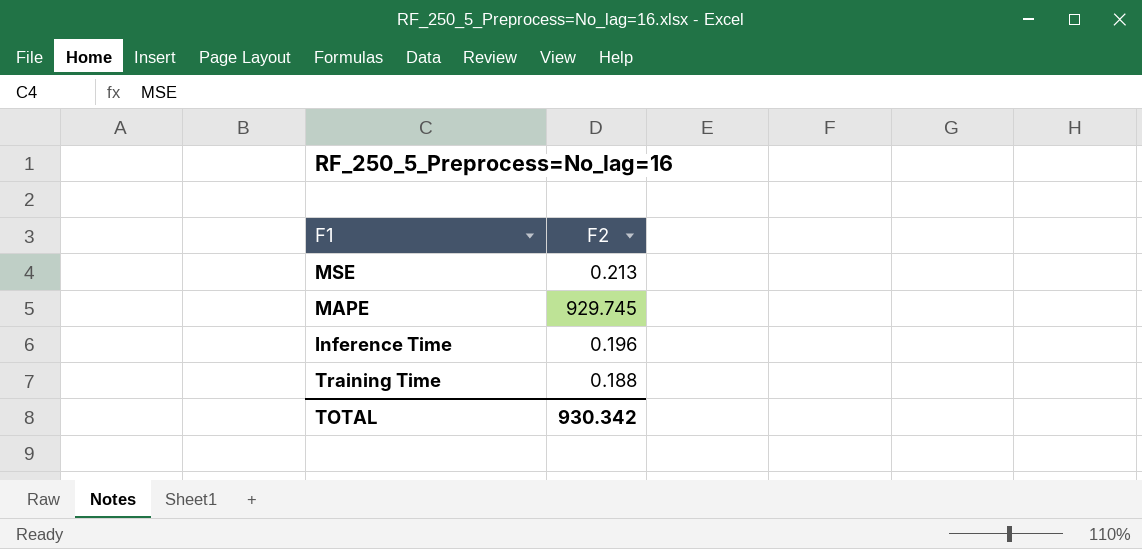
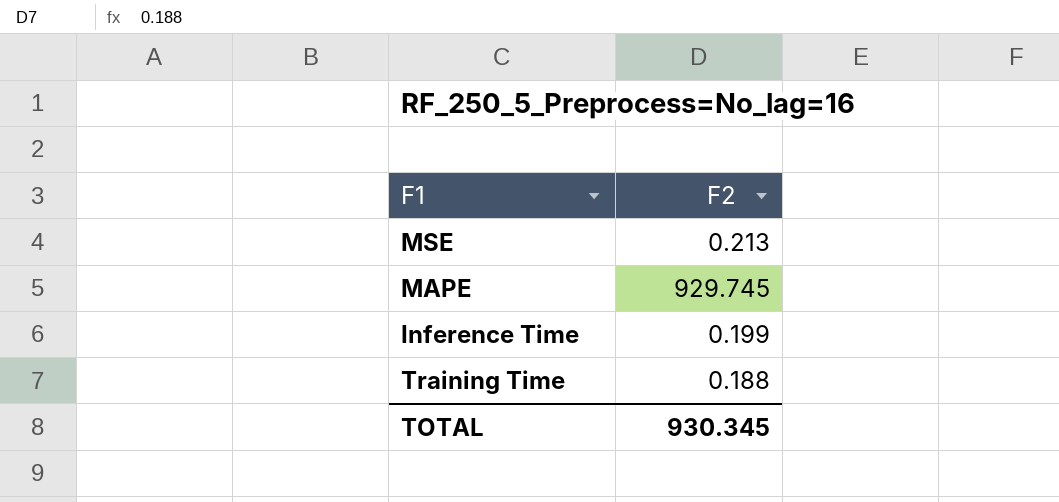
Inference Time | F2: 0.196 -> 0.199
TOTAL | F2: 930.342 -> 930.345

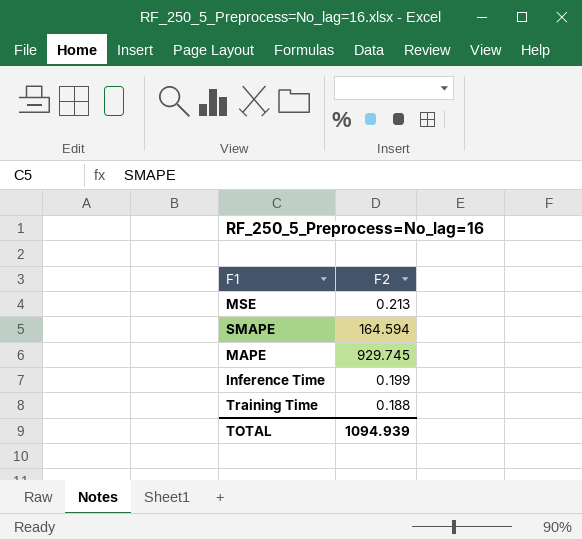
row SMAPE: none -> 164.594
TOTAL | F2: 930.345 -> 1094.939

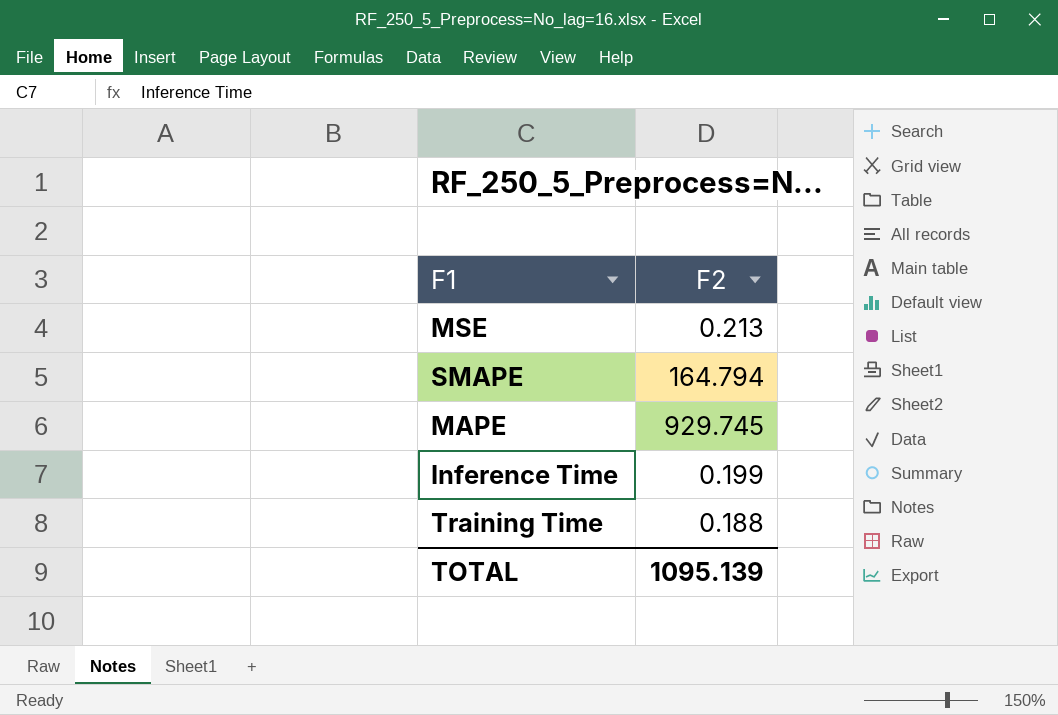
SMAPE | F2: 164.594 -> 164.794
TOTAL | F2: 1094.939 -> 1095.139

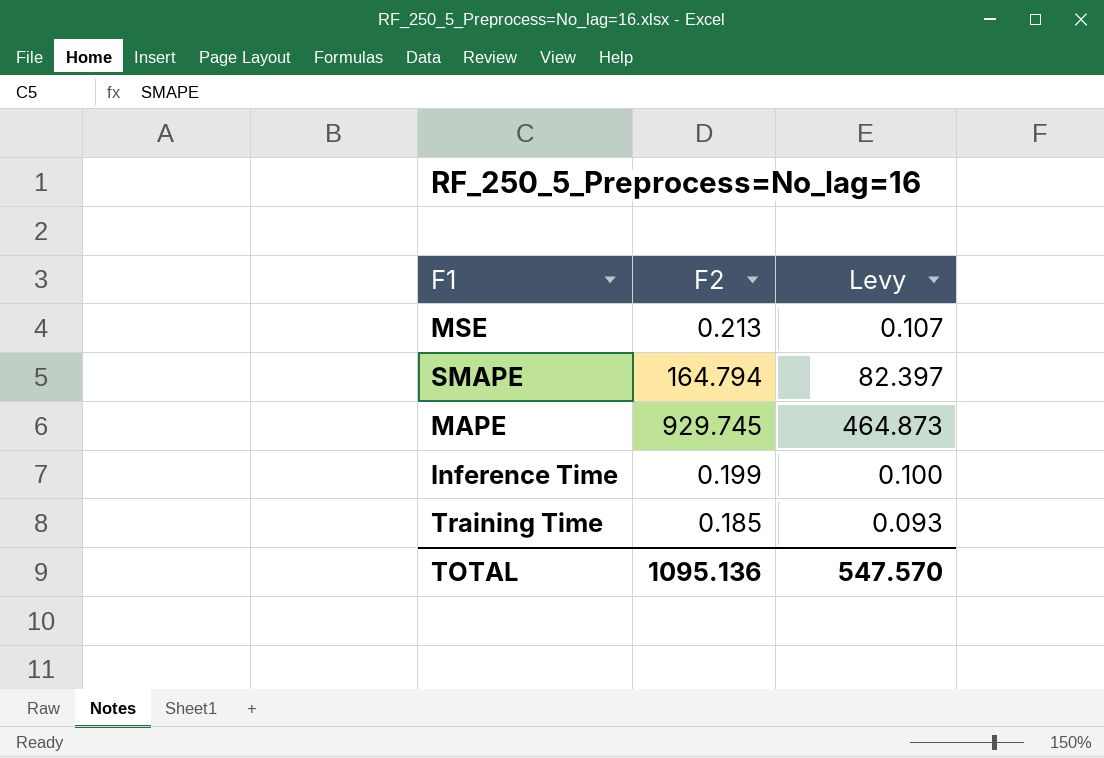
column Levy | formula: none -> [F2] * 0.5
Training Time | F2: 0.188 -> 0.185
TOTAL | F2: 1095.139 -> 1095.136

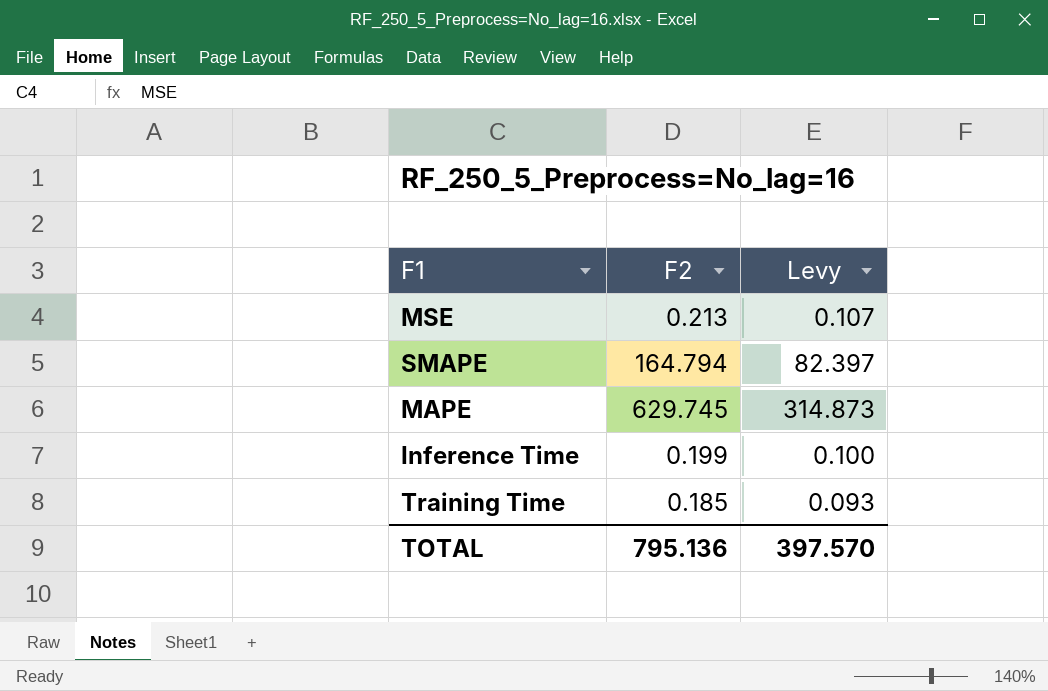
MAPE | F2: 929.745 -> 629.745
MAPE | Levy: 464.873 -> 314.873
TOTAL | F2: 1095.136 -> 795.136
TOTAL | Levy: 547.570 -> 397.570

